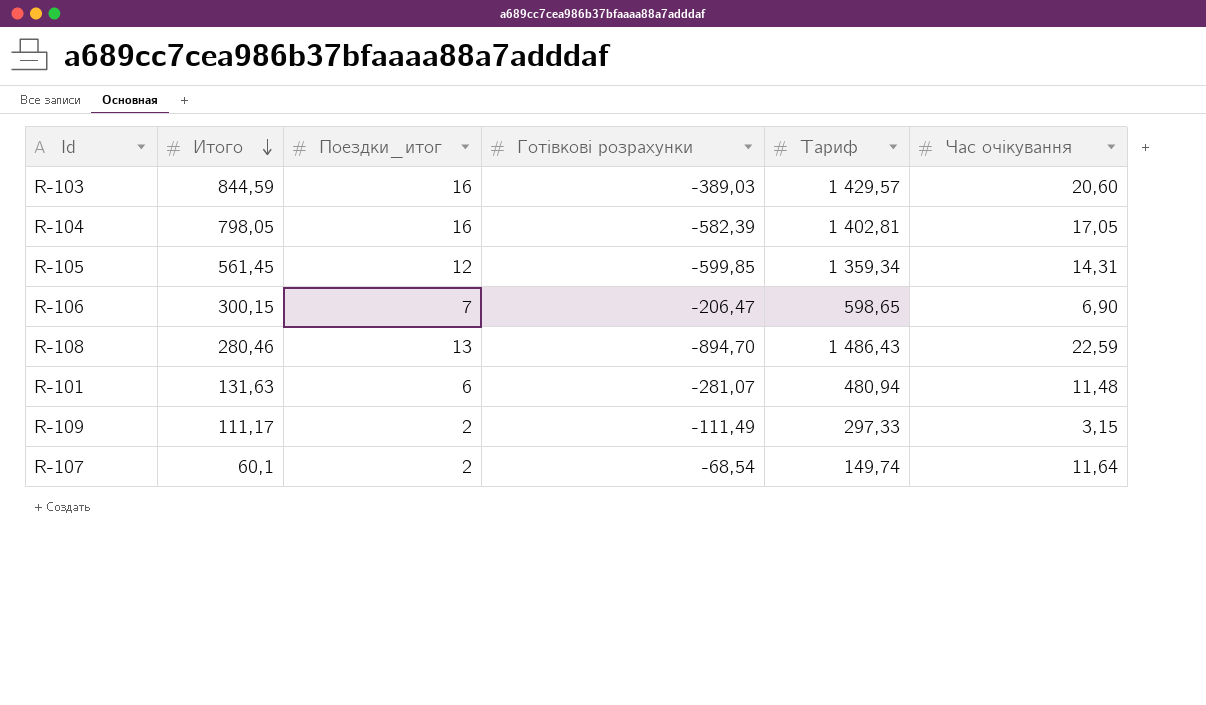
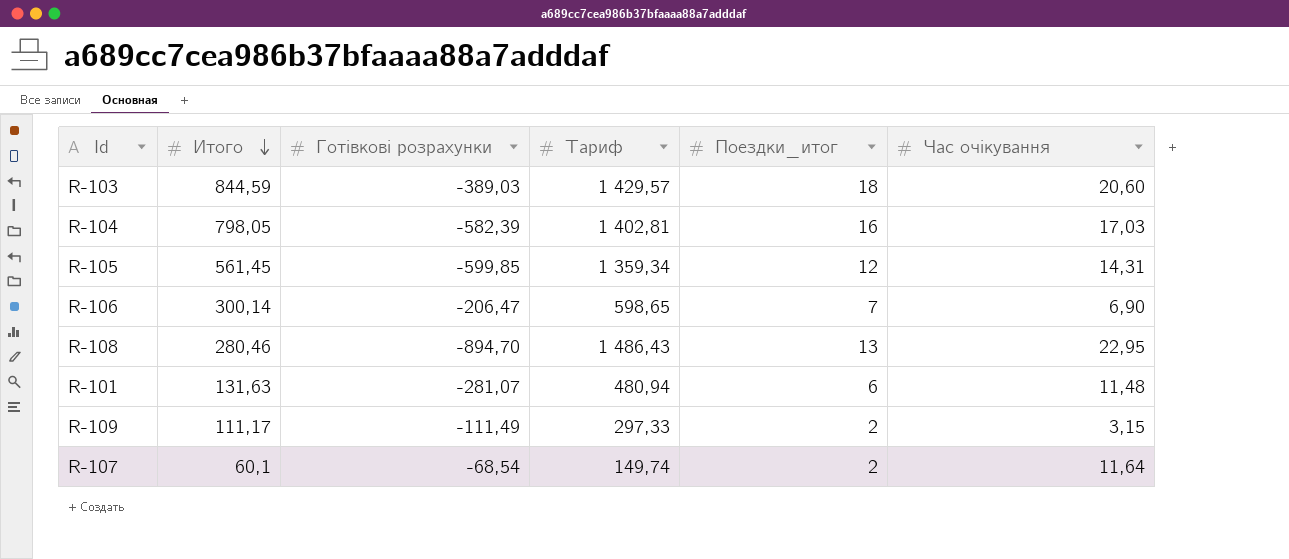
column Поездки_итог | position: 3 -> 5
R-103 | Поездки_итог: 16 -> 18
R-104 | Час очікування: 17,05 -> 17,03
R-106 | Итого: 300,15 -> 300,14
R-108 | Час очікування: 22,59 -> 22,95

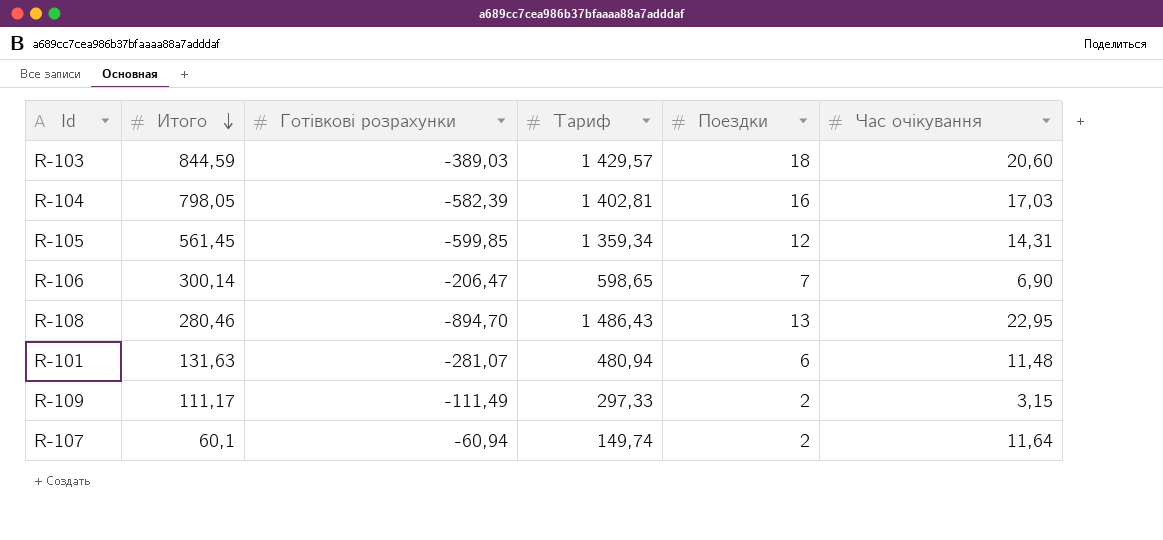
column name: Поездки_итог -> Поездки
R-107 | Готівкові розрахунки: -68,54 -> -60,94

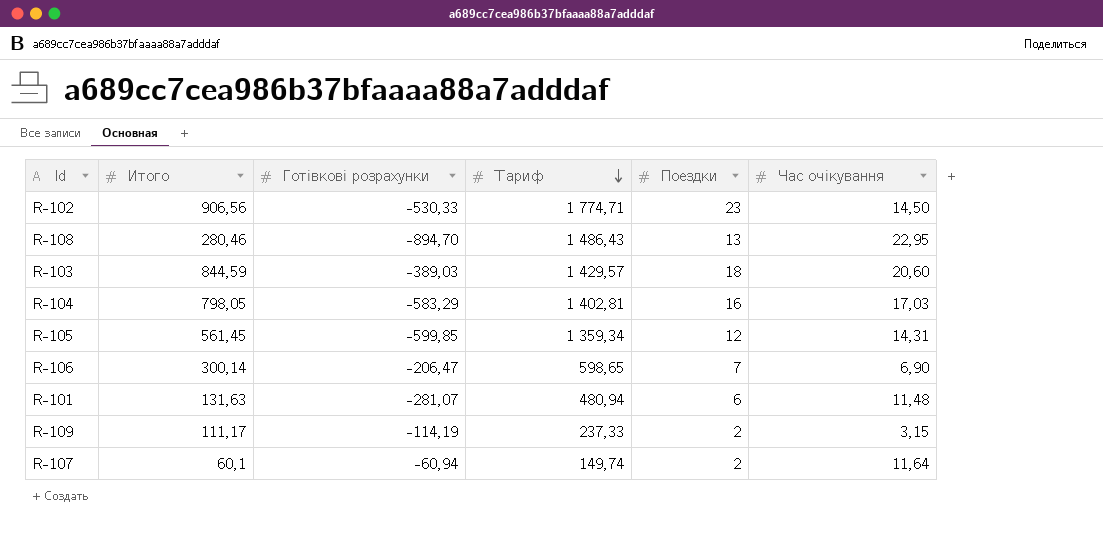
row order: Итого descending -> Тариф descending
row R-102: none -> 906,56 | -530,33 | 1 774,71 | 23 | 14,50
R-104 | Готівкові розрахунки: -582,39 -> -583,29
R-109 | Готівкові розрахунки: -111,49 -> -114,19
R-109 | Тариф: 297,33 -> 237,33

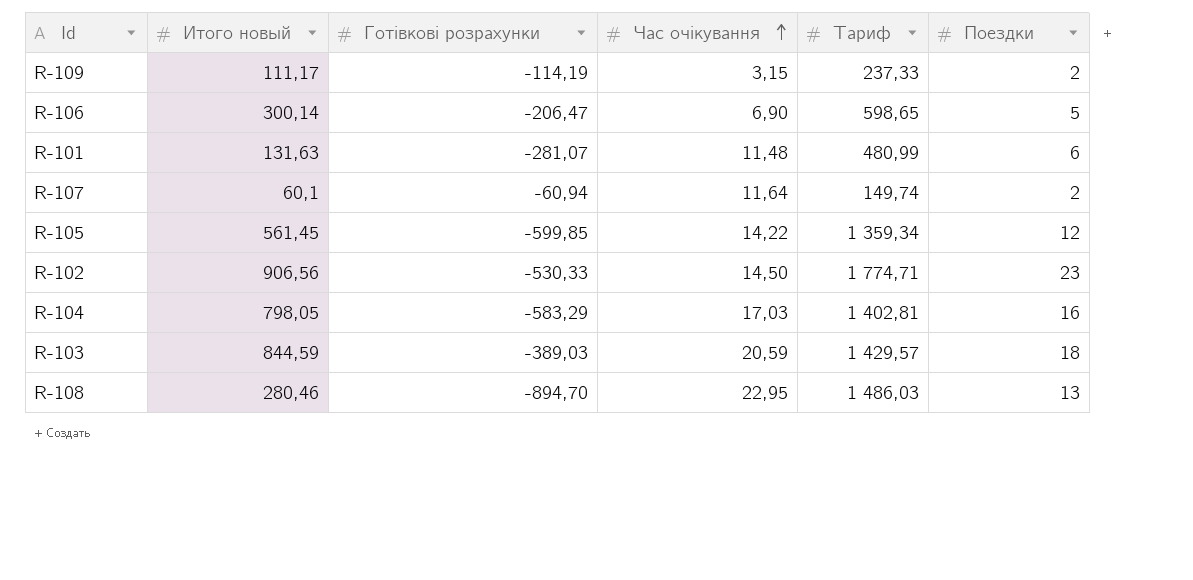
row order: Тариф descending -> Час очікування ascending
column name: Итого -> Итого новый
column Час очікування | position: 6 -> 4
R-106 | Поездки: 7 -> 5
R-101 | Тариф: 480,94 -> 480,99
R-105 | Час очікування: 14,31 -> 14,22
R-103 | Час очікування: 20,60 -> 20,59
R-108 | Тариф: 1 486,43 -> 1 486,03

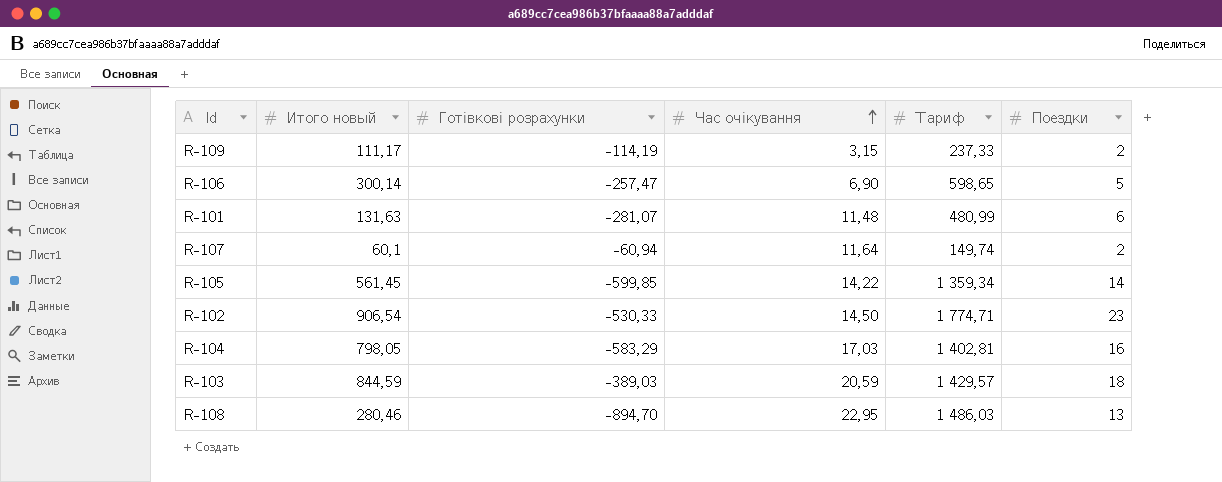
R-106 | Готівкові розрахунки: -206,47 -> -257,47
R-105 | Поездки: 12 -> 14
R-102 | Итого новый: 906,56 -> 906,54

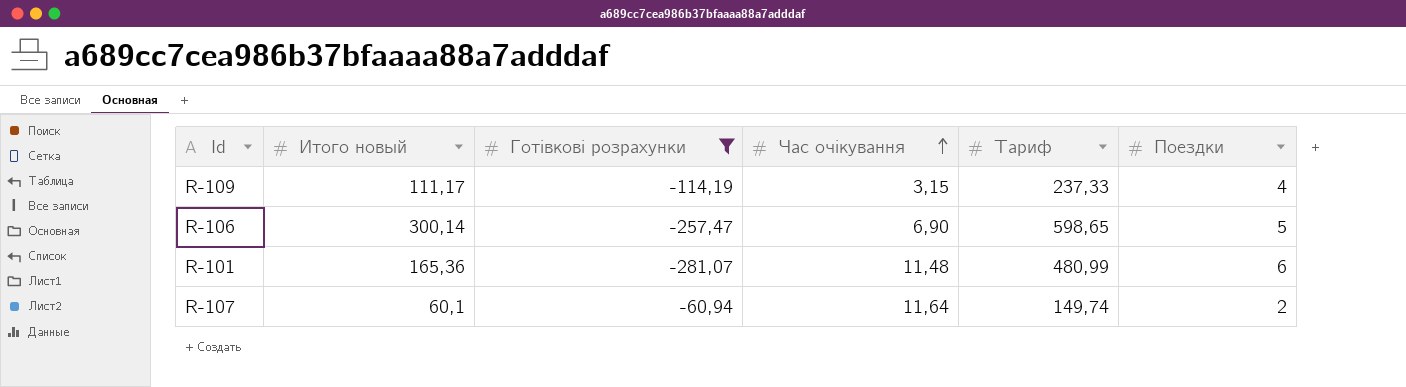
filter: none -> Готівкові розрахунки >= -281,07
R-109 | Поездки: 2 -> 4
R-101 | Итого новый: 131,63 -> 165,36

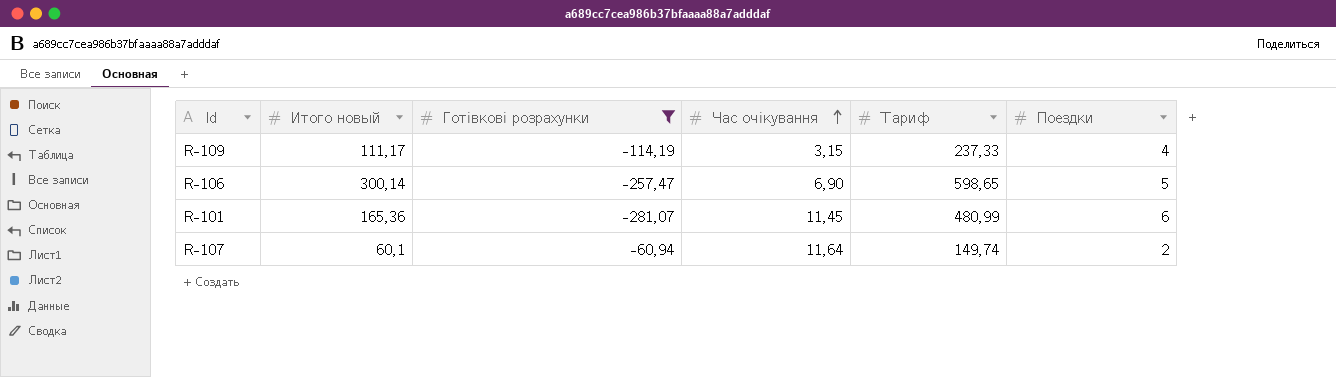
R-101 | Час очікування: 11,48 -> 11,45

